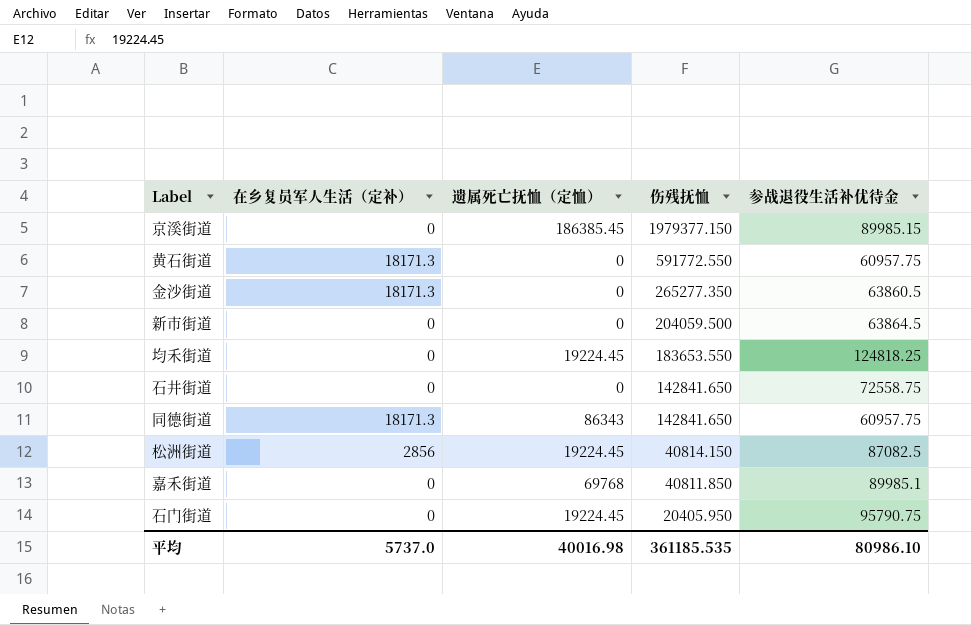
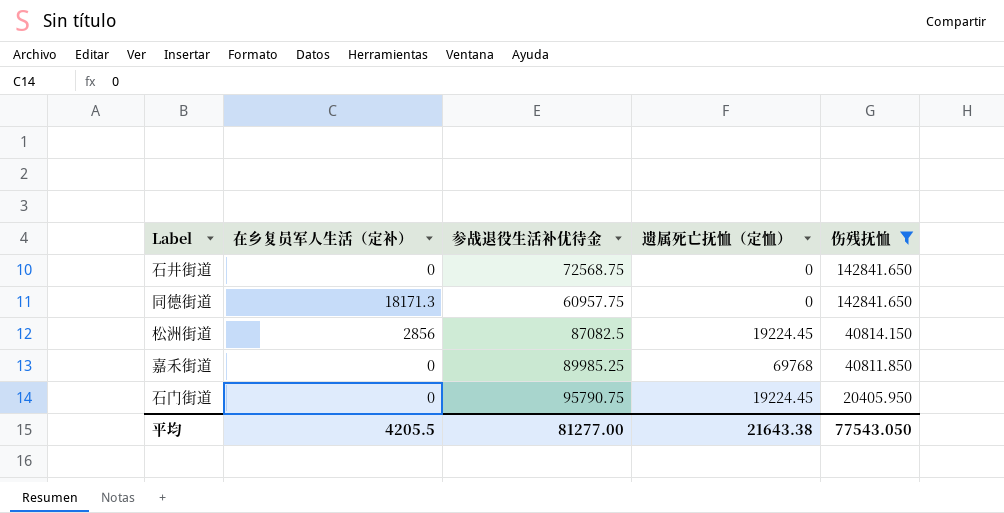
filter: none -> 伤残抚恤 <= 142841.650
column 参战退役生活补优待金 | position: 5 -> 3
石井街道 | 参战退役生活补优待金: 72558.75 -> 72568.75
同德街道 | 遗属死亡抚恤（定恤）: 86343 -> 0
嘉禾街道 | 参战退役生活补优待金: 89985.1 -> 89985.25
平均 | 在乡复员军人生活（定补）: 5737.0 -> 4205.5
平均 | 参战退役生活补优待金: 80986.10 -> 81277.00
平均 | 遗属死亡抚恤（定恤）: 40016.98 -> 21643.38
平均 | 伤残抚恤: 361185.535 -> 77543.050

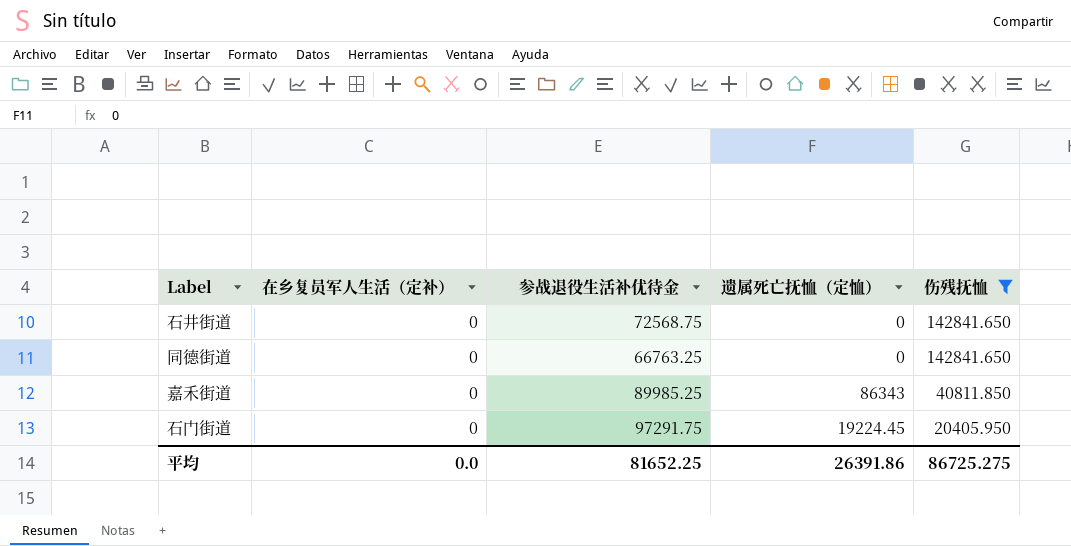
row 松洲街道: 2856 | 87082.5 | 19224.45 | 40814.150 -> none
同德街道 | 在乡复员军人生活（定补）: 18171.3 -> 0
同德街道 | 参战退役生活补优待金: 60957.75 -> 66763.25
嘉禾街道 | 遗属死亡抚恤（定恤）: 69768 -> 86343
石门街道 | 参战退役生活补优待金: 95790.75 -> 97291.75
平均 | 在乡复员军人生活（定补）: 4205.5 -> 0.0
平均 | 参战退役生活补优待金: 81277.00 -> 81652.25
平均 | 遗属死亡抚恤（定恤）: 21643.38 -> 26391.86
平均 | 伤残抚恤: 77543.050 -> 86725.275

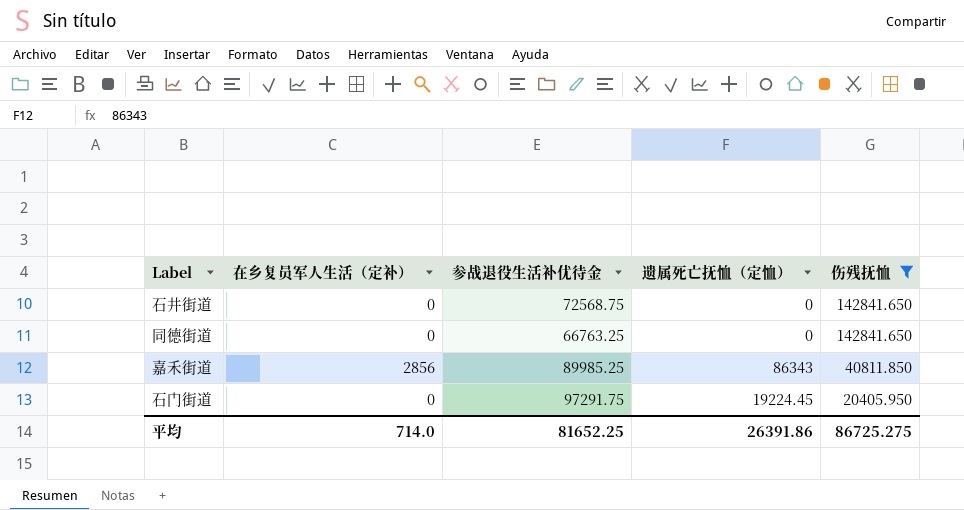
嘉禾街道 | 在乡复员军人生活（定补）: 0 -> 2856
平均 | 在乡复员军人生活（定补）: 0.0 -> 714.0

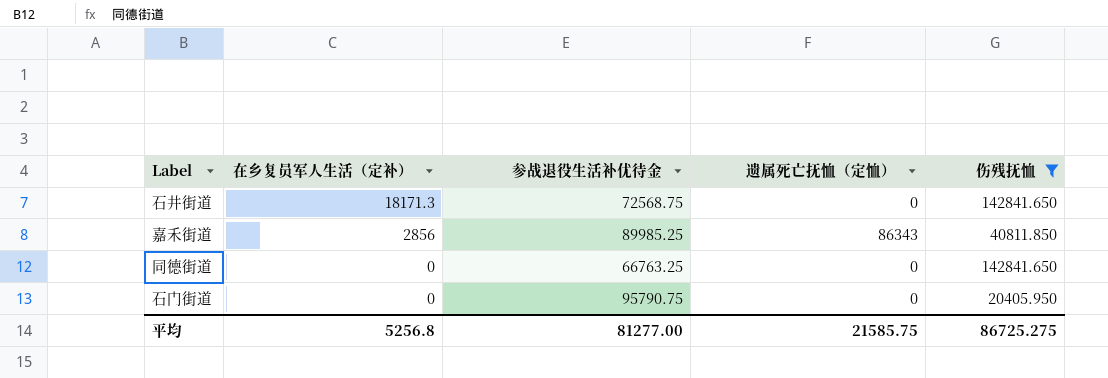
row order: 伤残抚恤 descending -> 在乡复员军人生活（定补） descending
石井街道 | 在乡复员军人生活（定补）: 0 -> 18171.3
石门街道 | 参战退役生活补优待金: 97291.75 -> 95790.75
石门街道 | 遗属死亡抚恤（定恤）: 19224.45 -> 0
平均 | 在乡复员军人生活（定补）: 714.0 -> 5256.8
平均 | 参战退役生活补优待金: 81652.25 -> 81277.00
平均 | 遗属死亡抚恤（定恤）: 26391.86 -> 21585.75

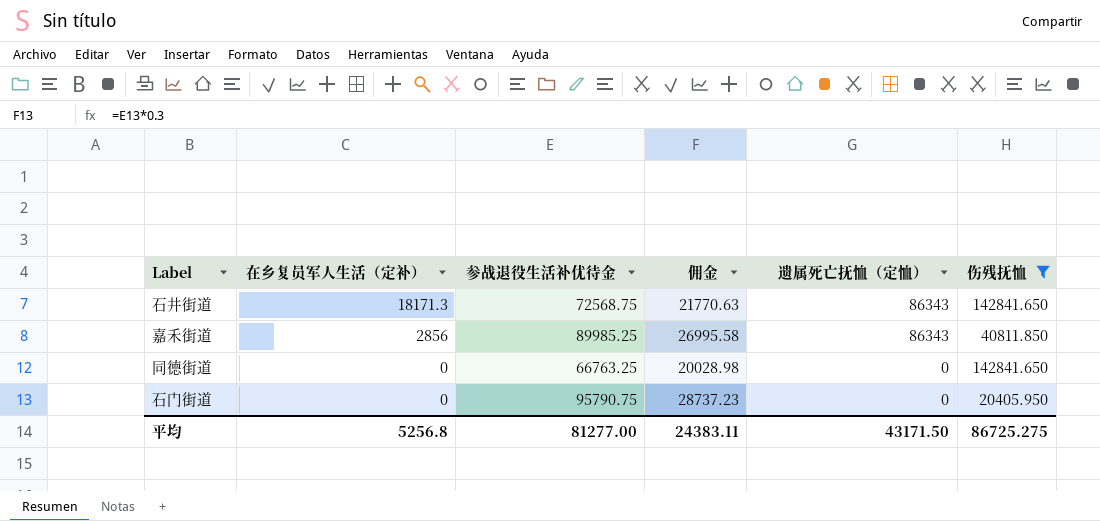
column 佣金 | formula: none -> [参战退役生活补优待金] * 0.3
石井街道 | 遗属死亡抚恤（定恤）: 0 -> 86343
平均 | 遗属死亡抚恤（定恤）: 21585.75 -> 43171.50

